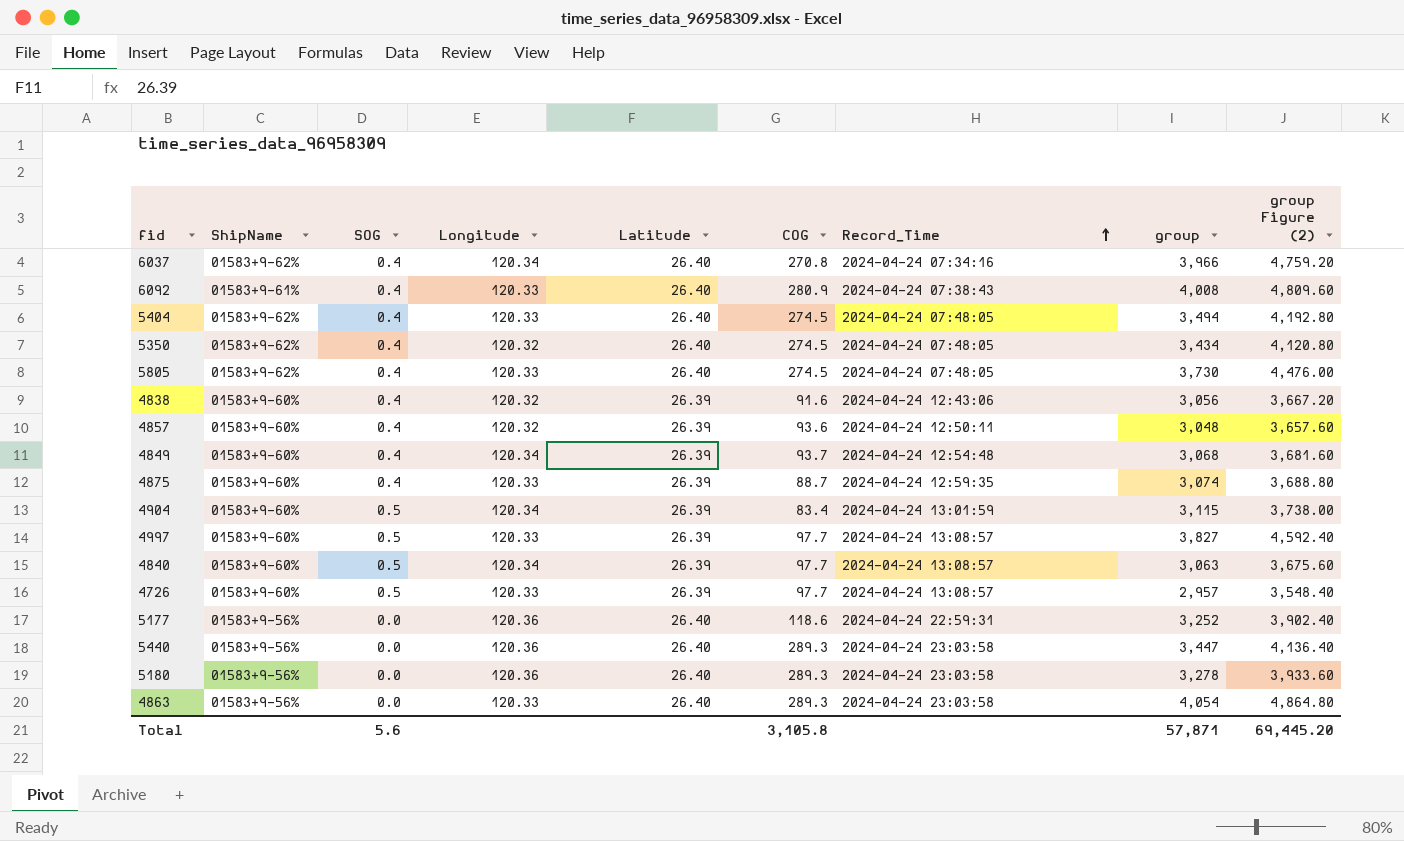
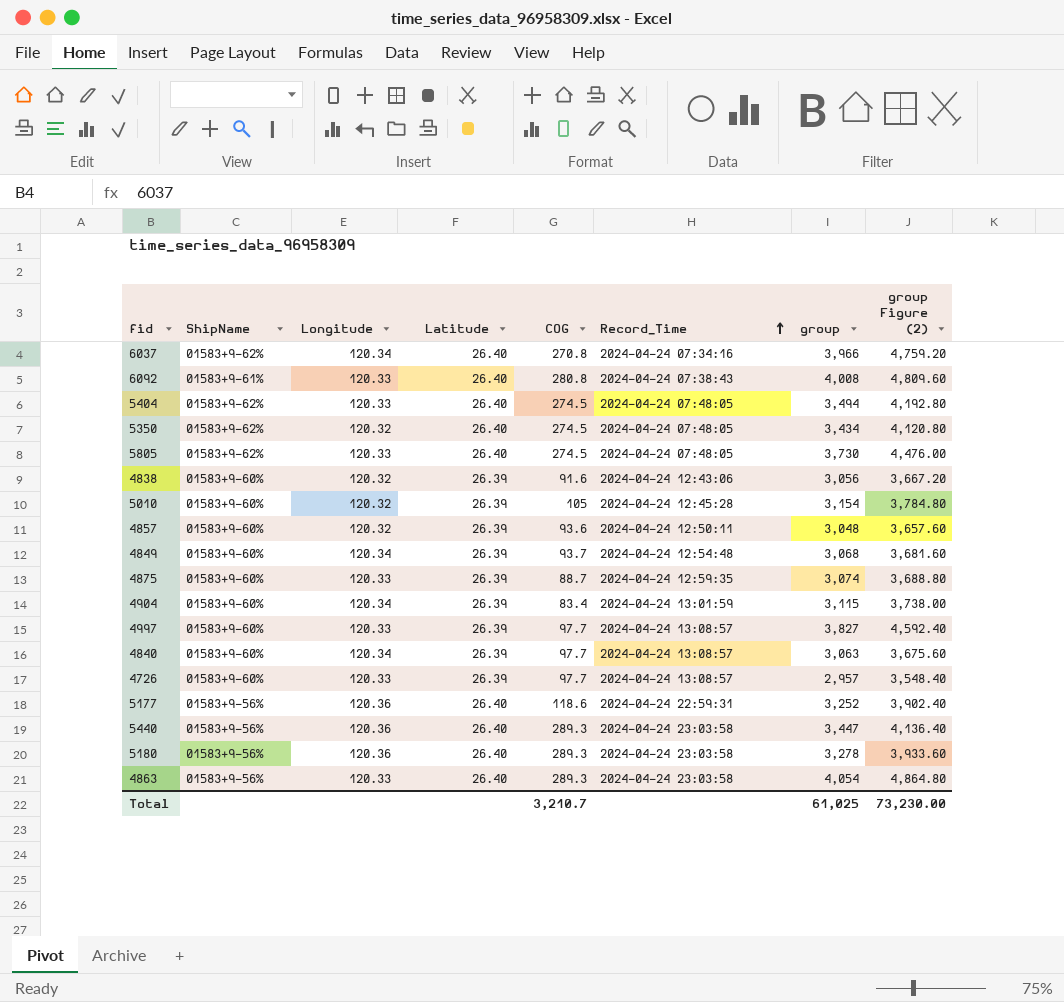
column SOG | position: 3 -> none
6092 | COG: 280.9 -> 280.8
row 5010: none -> 01583+9-60% | 120.32 | 26.39 | 105 | 2024-04-24 12:45:28 | 3,154 | 3,784.80
Total | COG: 3,105.8 -> 3,210.7
Total | group: 57,871 -> 61,025
Total | group Figure (2): 69,445.20 -> 73,230.00

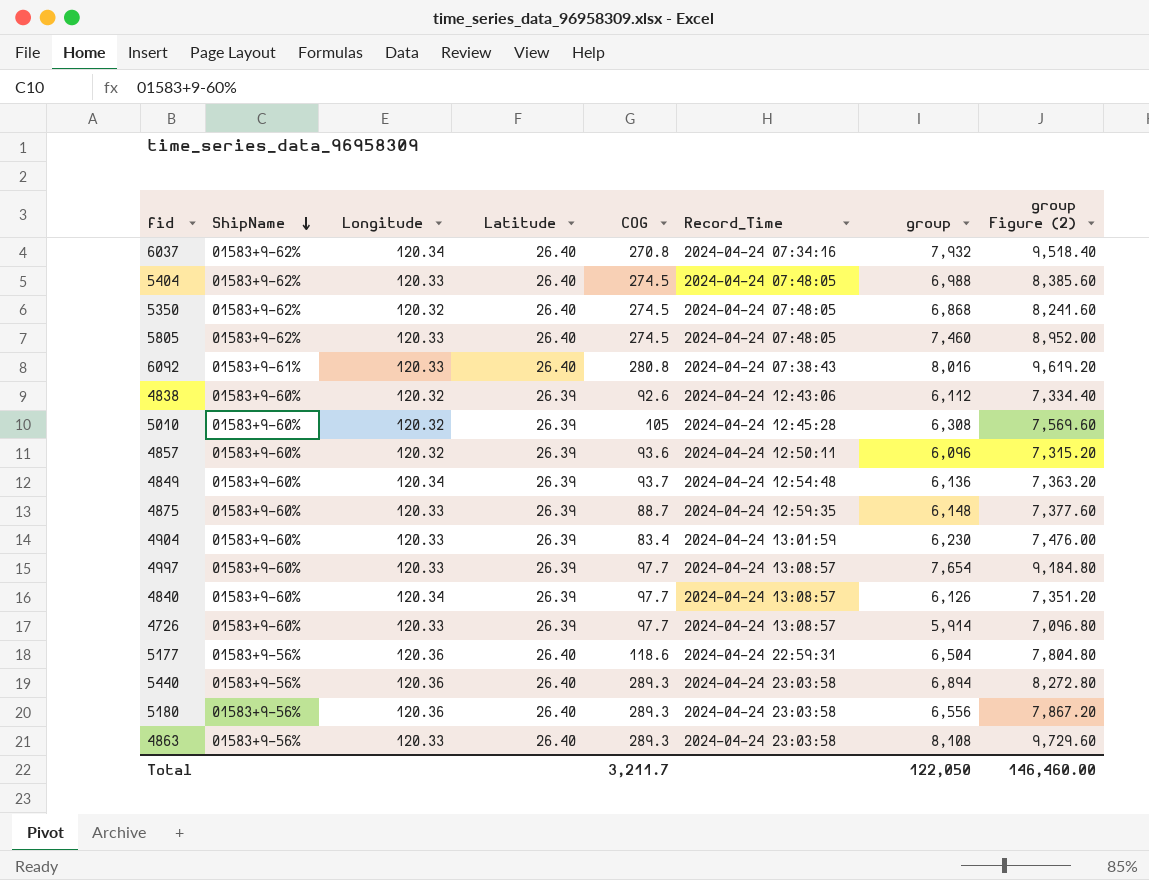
row order: Record_Time ascending -> ShipName descending
6037 | group: 3,966 -> 7,932
6037 | group Figure (2): 4,759.20 -> 9,518.40
5404 | group: 3,494 -> 6,988
5404 | group Figure (2): 4,192.80 -> 8,385.60
5350 | group: 3,434 -> 6,868
5350 | group Figure (2): 4,120.80 -> 8,241.60
5805 | group: 3,730 -> 7,460
5805 | group Figure (2): 4,476.00 -> 8,952.00
6092 | group: 4,008 -> 8,016
6092 | group Figure (2): 4,809.60 -> 9,619.20
4838 | COG: 91.6 -> 92.6
4838 | group: 3,056 -> 6,112
4838 | group Figure (2): 3,667.20 -> 7,334.40
5010 | group: 3,154 -> 6,308
5010 | group Figure (2): 3,784.80 -> 7,569.60
4857 | group: 3,048 -> 6,096
4857 | group Figure (2): 3,657.60 -> 7,315.20
4849 | group: 3,068 -> 6,136
4849 | group Figure (2): 3,681.60 -> 7,363.20
4875 | group: 3,074 -> 6,148
4875 | group Figure (2): 3,688.80 -> 7,377.60
4904 | Longitude: 120.34 -> 120.33
4904 | group: 3,115 -> 6,230
4904 | group Figure (2): 3,738.00 -> 7,476.00
4997 | group: 3,827 -> 7,654
4997 | group Figure (2): 4,592.40 -> 9,184.80
4840 | group: 3,063 -> 6,126
4840 | group Figure (2): 3,675.60 -> 7,351.20
4726 | group: 2,957 -> 5,914
4726 | group Figure (2): 3,548.40 -> 7,096.80
5177 | group: 3,252 -> 6,504
5177 | group Figure (2): 3,902.40 -> 7,804.80
5440 | group: 3,447 -> 6,894
5440 | group Figure (2): 4,136.40 -> 8,272.80
5180 | group: 3,278 -> 6,556
5180 | group Figure (2): 3,933.60 -> 7,867.20
4863 | group: 4,054 -> 8,108
4863 | group Figure (2): 4,864.80 -> 9,729.60
Total | COG: 3,210.7 -> 3,211.7
Total | group: 61,025 -> 122,050
Total | group Figure (2): 73,230.00 -> 146,460.00

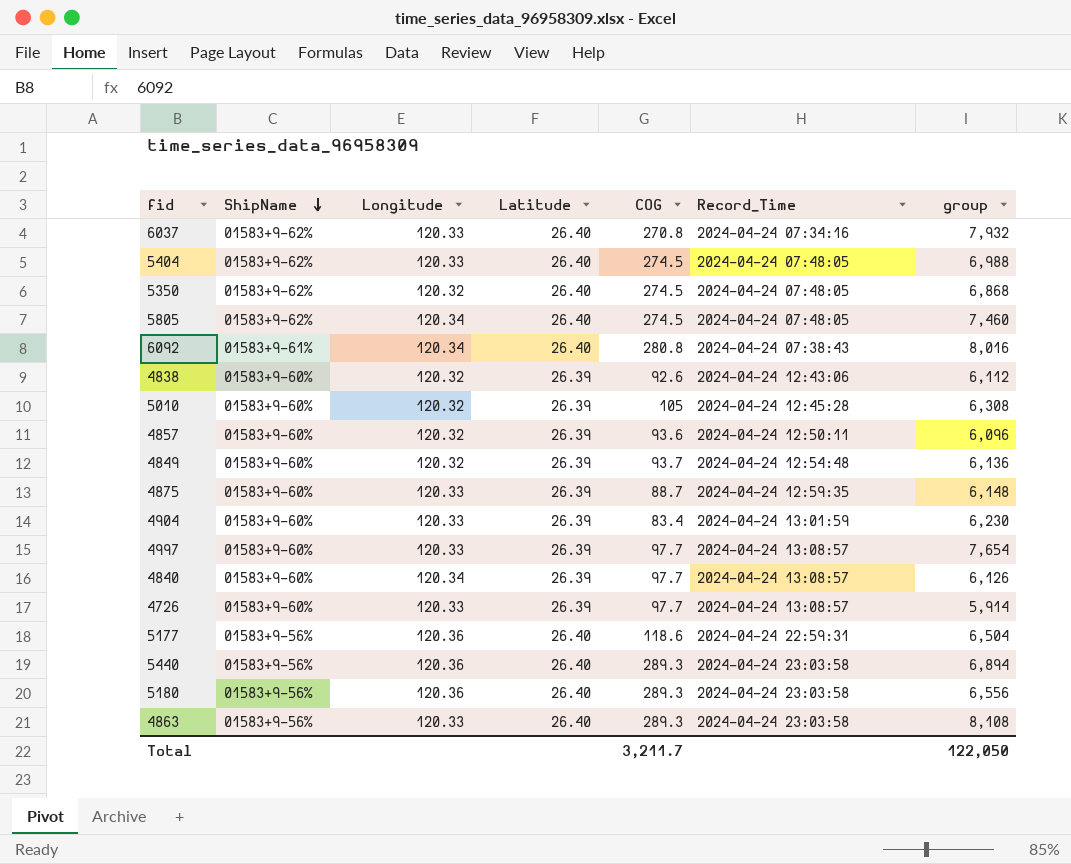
column group Figure (2) | formula: [group] * 1.2 -> none
6037 | Longitude: 120.34 -> 120.33
5805 | Longitude: 120.33 -> 120.34
6092 | Longitude: 120.33 -> 120.34
4849 | Longitude: 120.34 -> 120.32

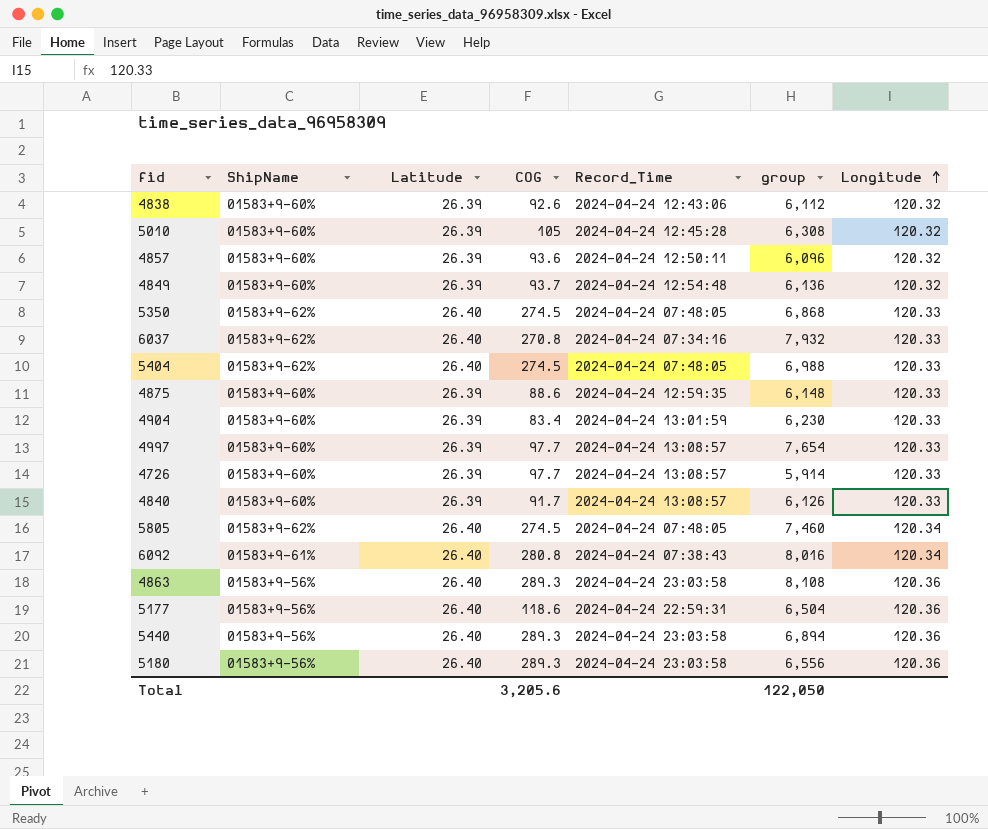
row order: ShipName descending -> Longitude ascending
column Longitude | position: 3 -> 7
5350 | Longitude: 120.32 -> 120.33
4875 | COG: 88.7 -> 88.6
4840 | COG: 97.7 -> 91.7
4840 | Longitude: 120.34 -> 120.33
4863 | Longitude: 120.33 -> 120.36
Total | COG: 3,211.7 -> 3,205.6

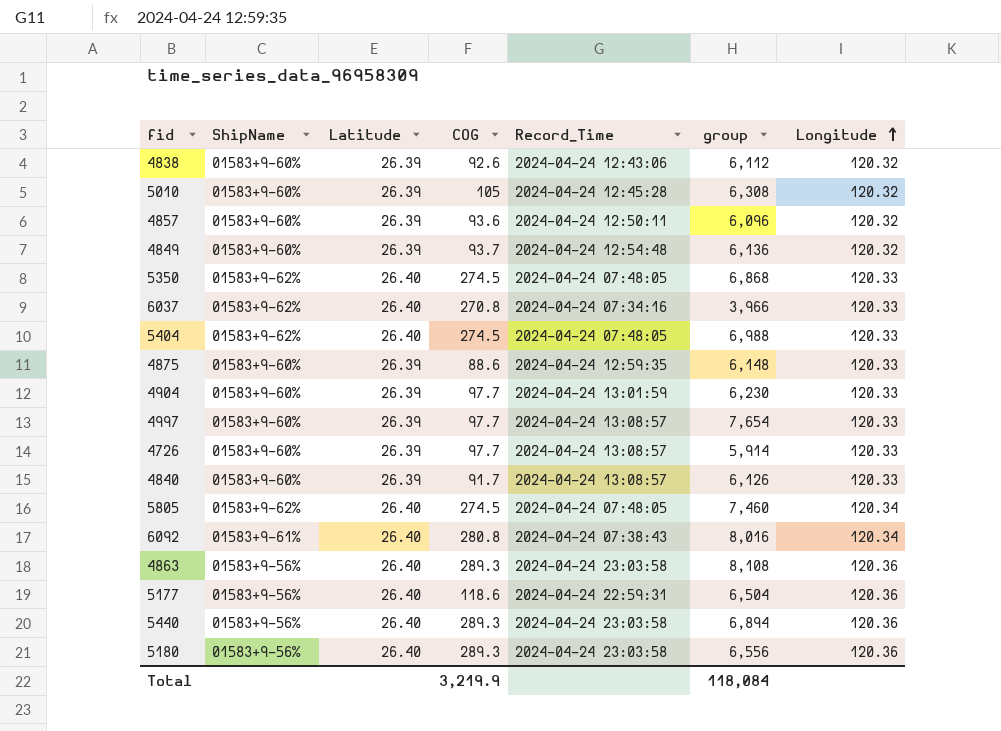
6037 | group: 7,932 -> 3,966
4904 | COG: 83.4 -> 97.7
Total | COG: 3,205.6 -> 3,219.9
Total | group: 122,050 -> 118,084

